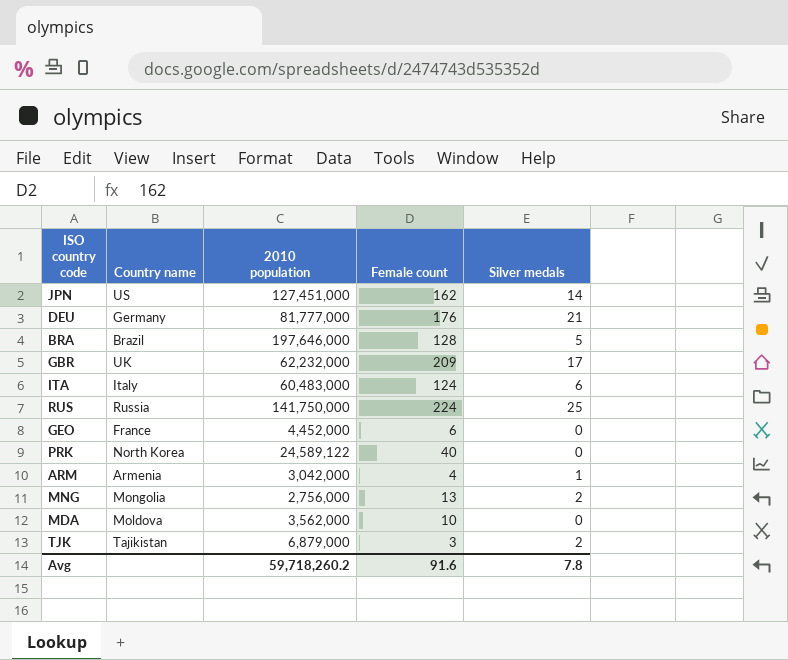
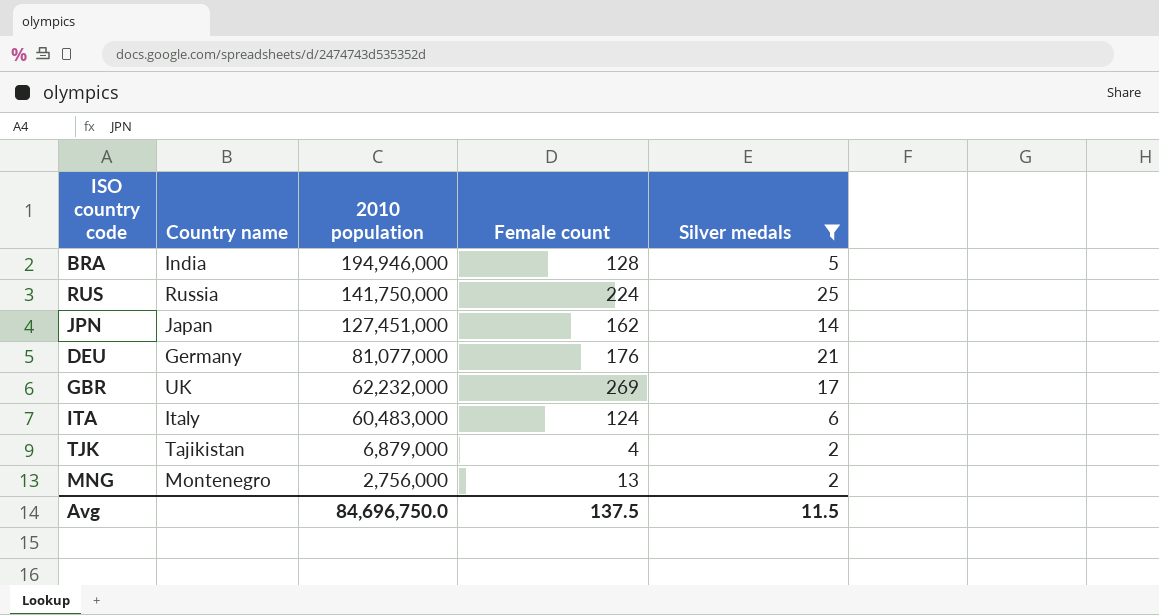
filter: none -> Silver medals >= 2
row order: none -> 2010 population descending
BRA | Country name: Brazil -> India
BRA | 2010 population: 197,646,000 -> 194,946,000
JPN | Country name: US -> Japan
DEU | 2010 population: 81,777,000 -> 81,077,000
GBR | Female count: 209 -> 269
TJK | Female count: 3 -> 4
MNG | Country name: Mongolia -> Montenegro
Avg | 2010 population: 59,718,260.2 -> 84,696,750.0
Avg | Female count: 91.6 -> 137.5
Avg | Silver medals: 7.8 -> 11.5

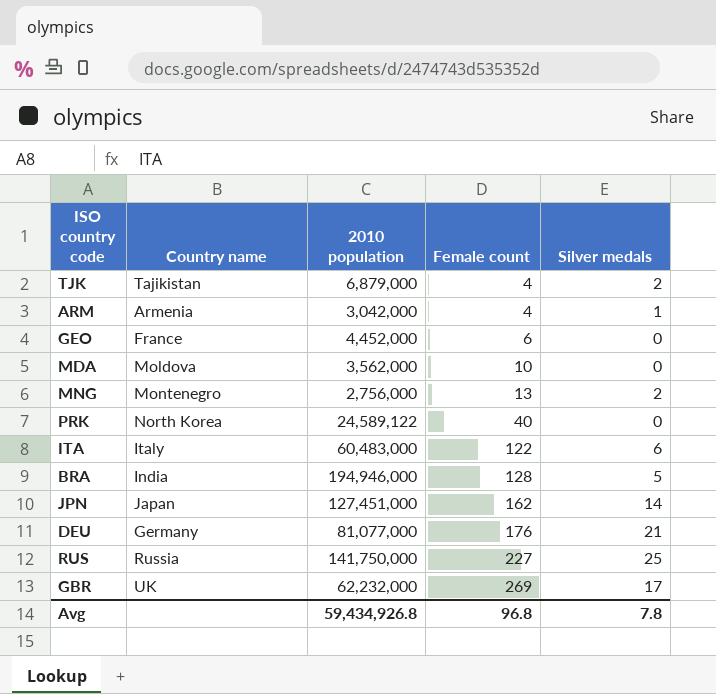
filter: Silver medals >= 2 -> none
row order: 2010 population descending -> Female count ascending
ITA | Female count: 124 -> 122
RUS | Female count: 224 -> 227
Avg | 2010 population: 84,696,750.0 -> 59,434,926.8
Avg | Female count: 137.5 -> 96.8
Avg | Silver medals: 11.5 -> 7.8

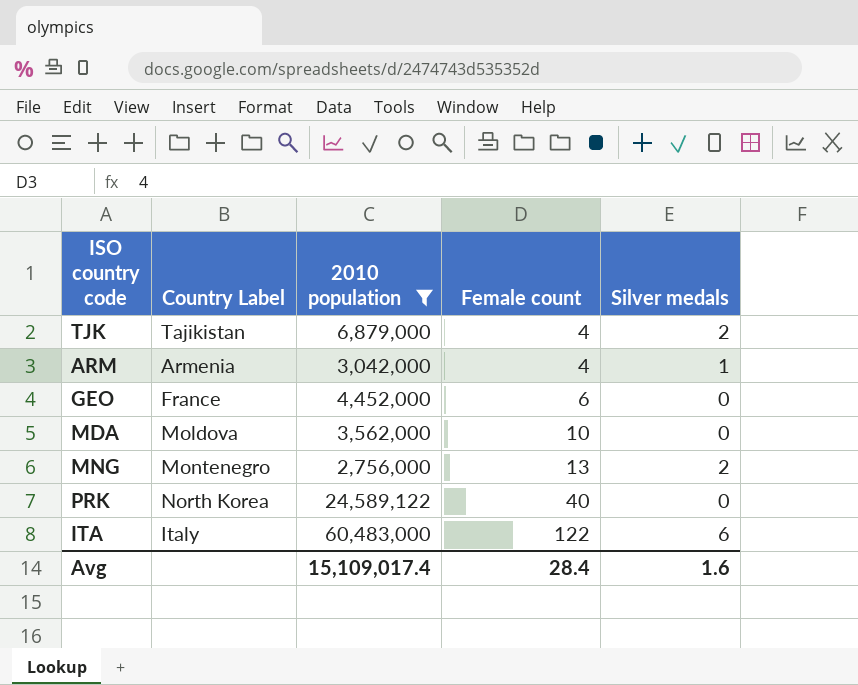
filter: none -> 2010 population <= 60,483,000
column name: Country name -> Country Label
Avg | 2010 population: 59,434,926.8 -> 15,109,017.4
Avg | Female count: 96.8 -> 28.4
Avg | Silver medals: 7.8 -> 1.6

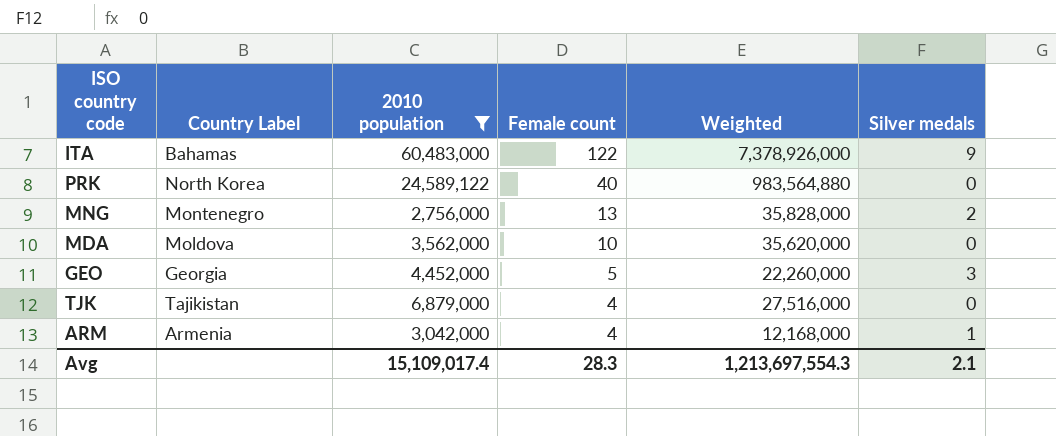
row order: Female count ascending -> Female count descending
column Weighted | formula: none -> [2010 population] * [Female count]
ITA | Country Label: Italy -> Bahamas
ITA | Silver medals: 6 -> 9
GEO | Country Label: France -> Georgia
GEO | Female count: 6 -> 5
GEO | Silver medals: 0 -> 3
TJK | Silver medals: 2 -> 0
Avg | Female count: 28.4 -> 28.3
Avg | Silver medals: 1.6 -> 2.1

